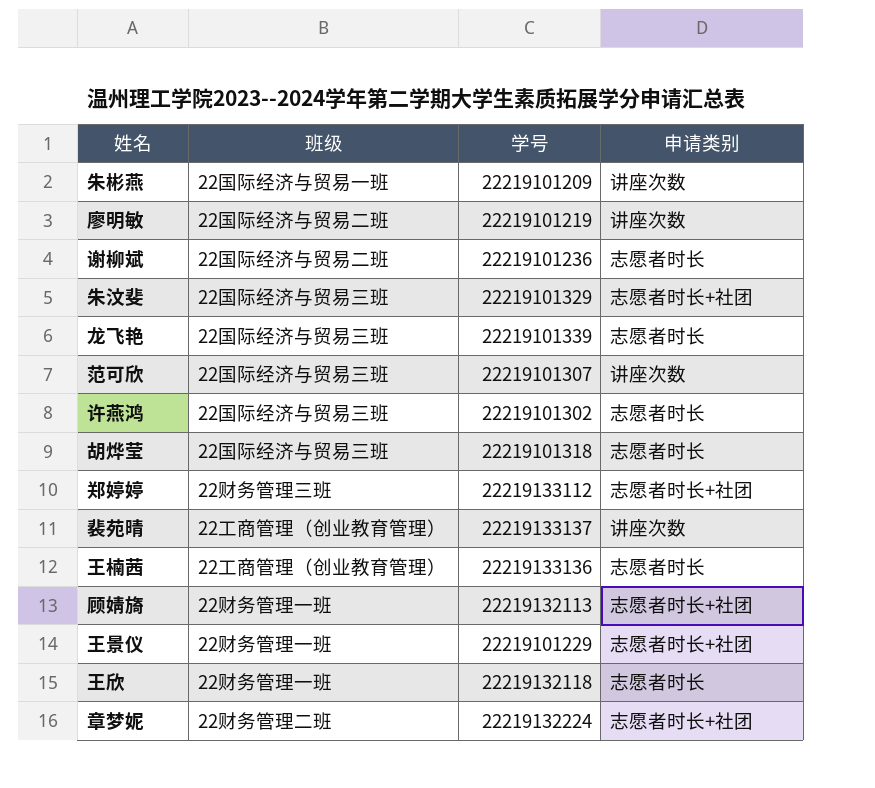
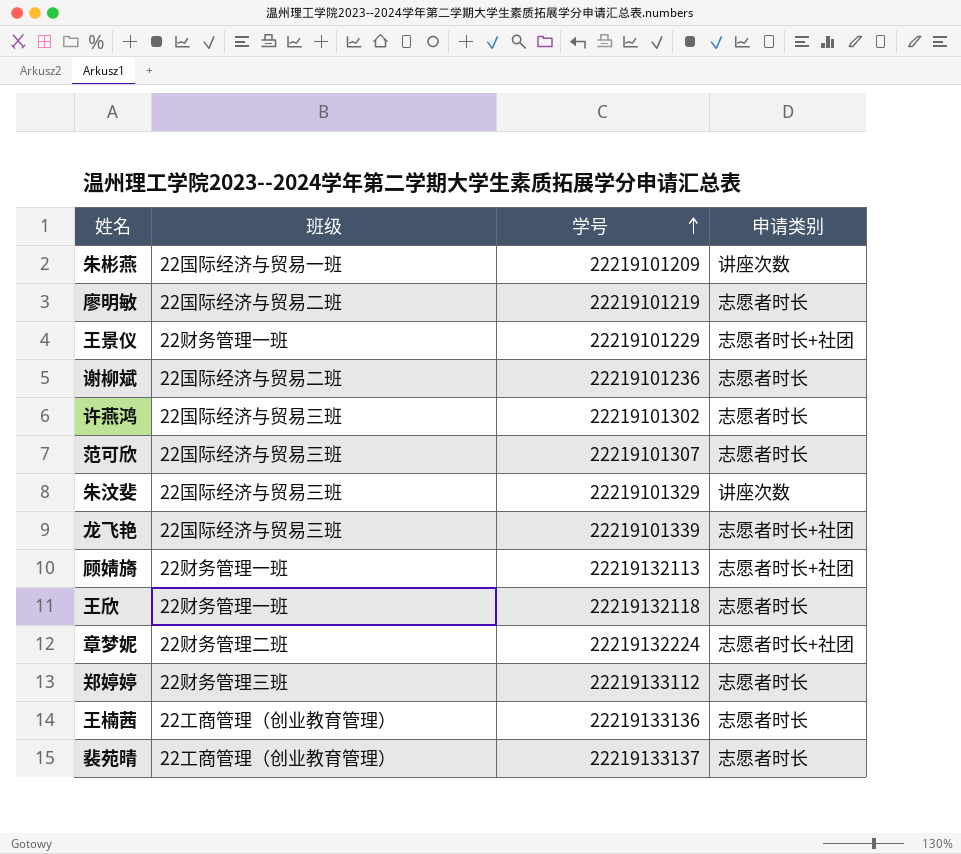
row order: none -> 学号 ascending
row 胡烨莹: 22国际经济与贸易三班 | 22219101318 | 志愿者时长 -> none
廖明敏 | 申请类别: 讲座次数 -> 志愿者时长
范可欣 | 申请类别: 讲座次数 -> 志愿者时长
朱汶斐 | 申请类别: 志愿者时长+社团 -> 讲座次数
龙飞艳 | 申请类别: 志愿者时长 -> 志愿者时长+社团
郑婷婷 | 申请类别: 志愿者时长+社团 -> 志愿者时长
裴苑晴 | 申请类别: 讲座次数 -> 志愿者时长

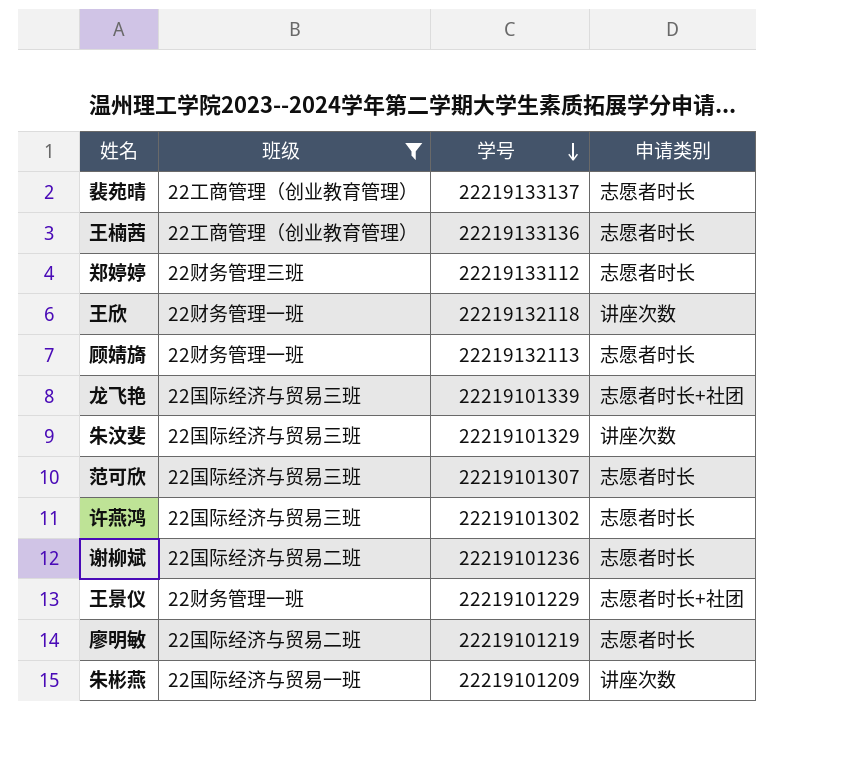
filter: none -> 班级 != 22财务管理二班
row order: 学号 ascending -> 学号 descending
王欣 | 申请类别: 志愿者时长 -> 讲座次数
顾婧旖 | 申请类别: 志愿者时长+社团 -> 志愿者时长

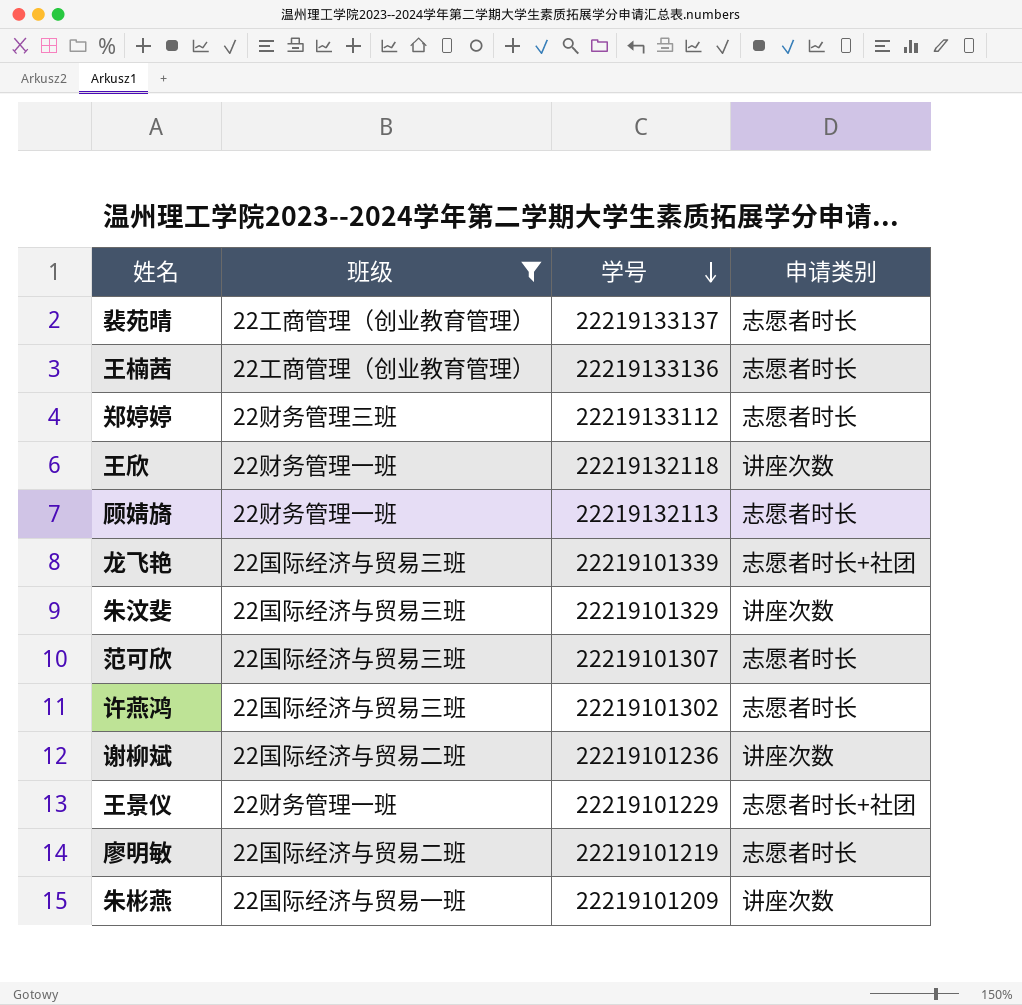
谢柳斌 | 申请类别: 志愿者时长 -> 讲座次数

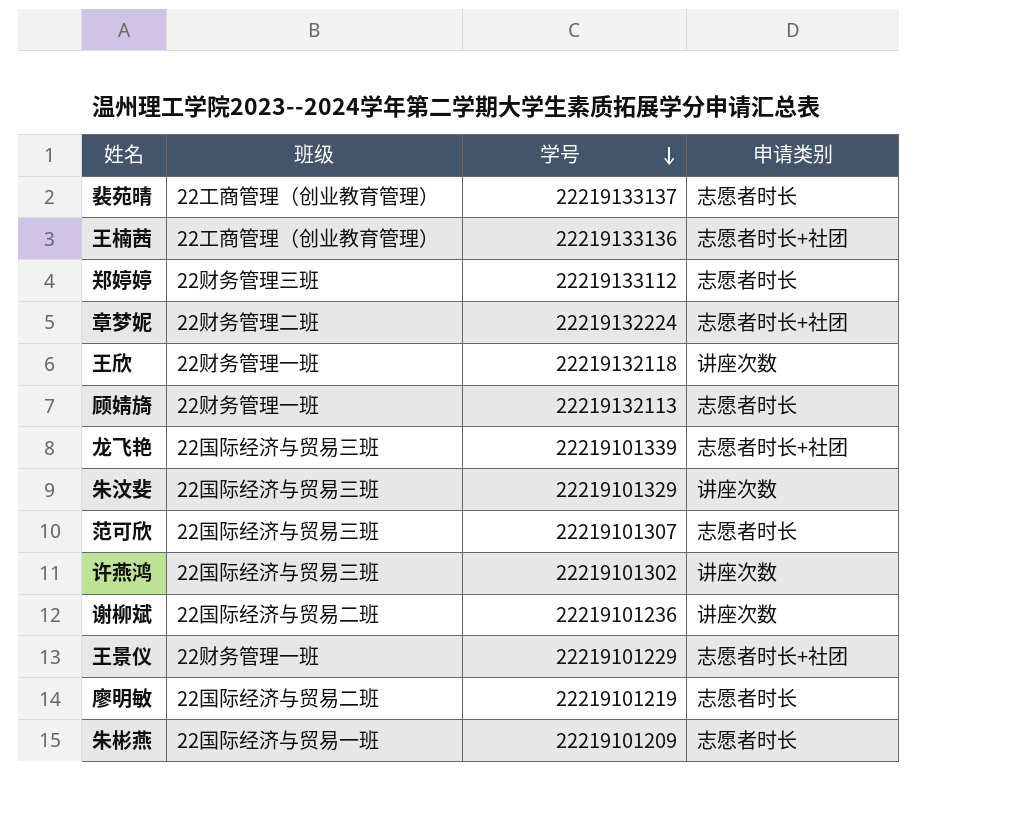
filter: 班级 != 22财务管理二班 -> none
王楠茜 | 申请类别: 志愿者时长 -> 志愿者时长+社团
许燕鸿 | 申请类别: 志愿者时长 -> 讲座次数
朱彬燕 | 申请类别: 讲座次数 -> 志愿者时长

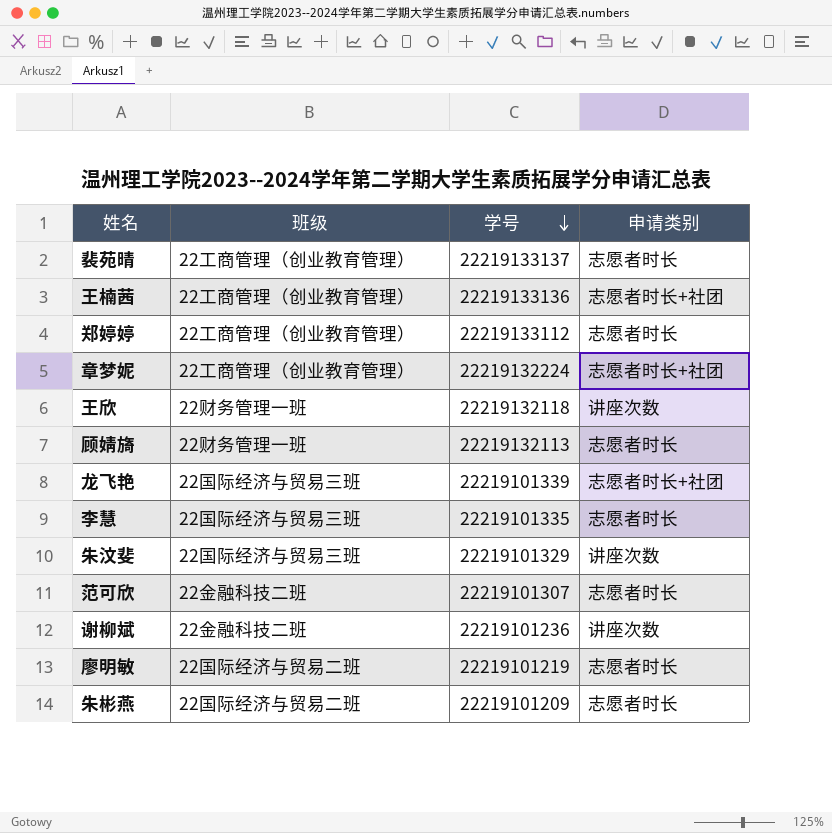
row 许燕鸿: 22国际经济与贸易三班 | 22219101302 | 讲座次数 -> none
row 王景仪: 22财务管理一班 | 22219101229 | 志愿者时长+社团 -> none
郑婷婷 | 班级: 22财务管理三班 -> 22工商管理（创业教育管理）
章梦妮 | 班级: 22财务管理二班 -> 22工商管理（创业教育管理）
row 李慧: none -> 22国际经济与贸易三班 | 22219101335 | 志愿者时长
范可欣 | 班级: 22国际经济与贸易三班 -> 22金融科技二班
谢柳斌 | 班级: 22国际经济与贸易二班 -> 22金融科技二班
朱彬燕 | 班级: 22国际经济与贸易一班 -> 22国际经济与贸易二班

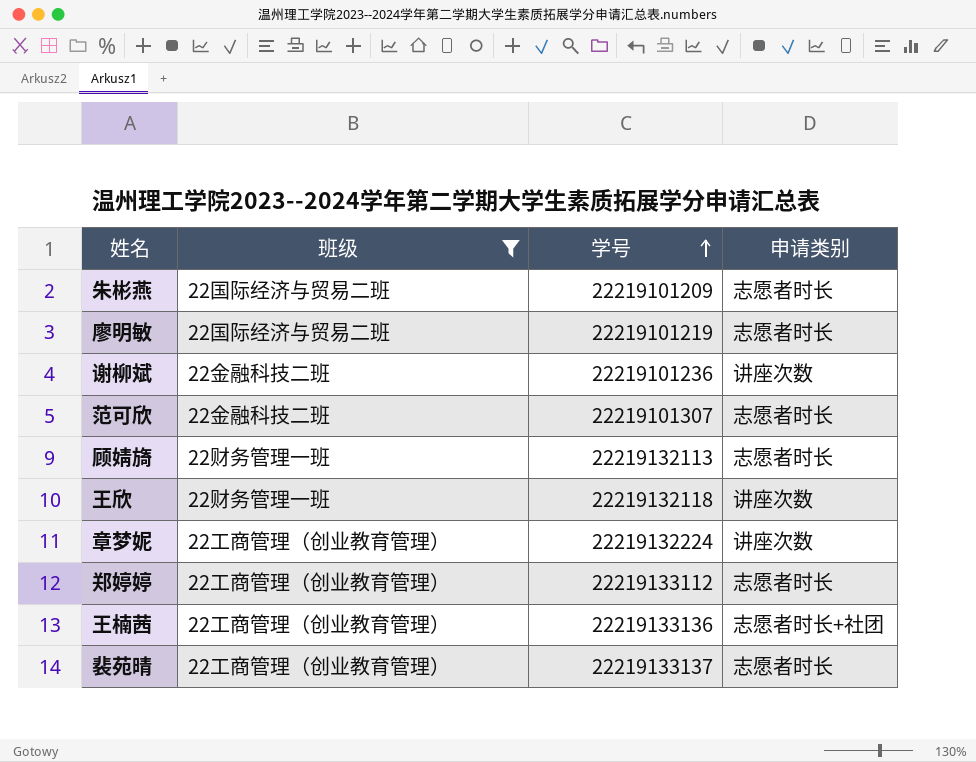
filter: none -> 班级 != 22国际经济与贸易三班
row order: 学号 descending -> 学号 ascending
章梦妮 | 申请类别: 志愿者时长+社团 -> 讲座次数

